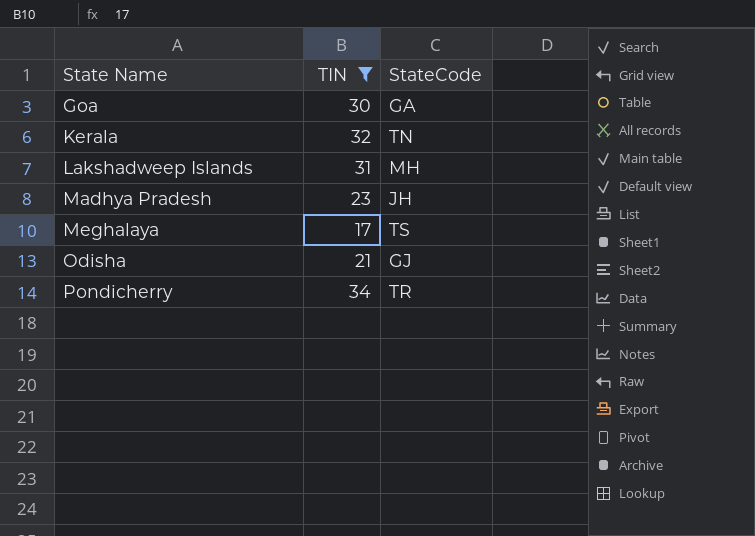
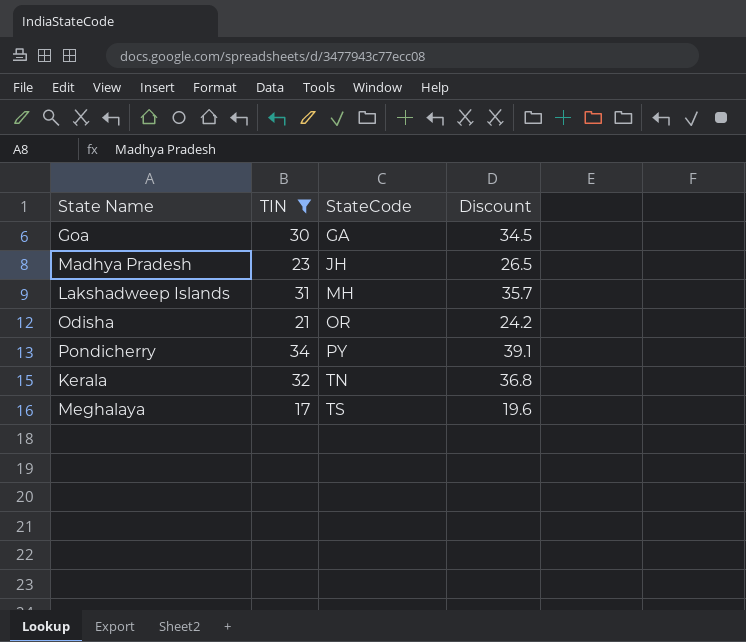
row order: State Name ascending -> StateCode ascending
column Discount | formula: none -> [TIN] * 1.15
Odisha | StateCode: GJ -> OR
Pondicherry | StateCode: TR -> PY

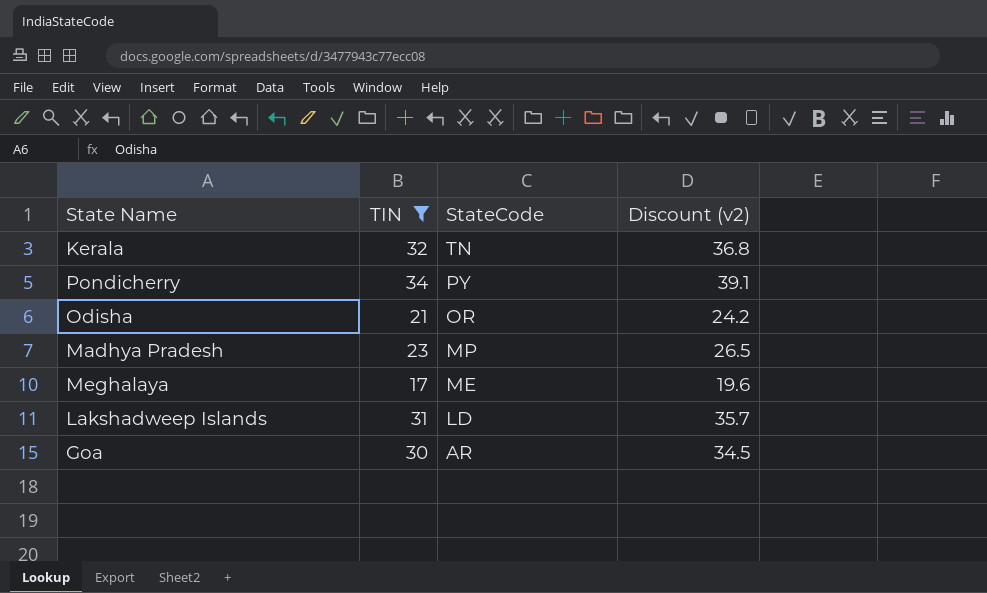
row order: StateCode ascending -> StateCode descending
column name: Discount -> Discount (v2)
Madhya Pradesh | StateCode: JH -> MP
Meghalaya | StateCode: TS -> ME
Lakshadweep Islands | StateCode: MH -> LD
Goa | StateCode: GA -> AR

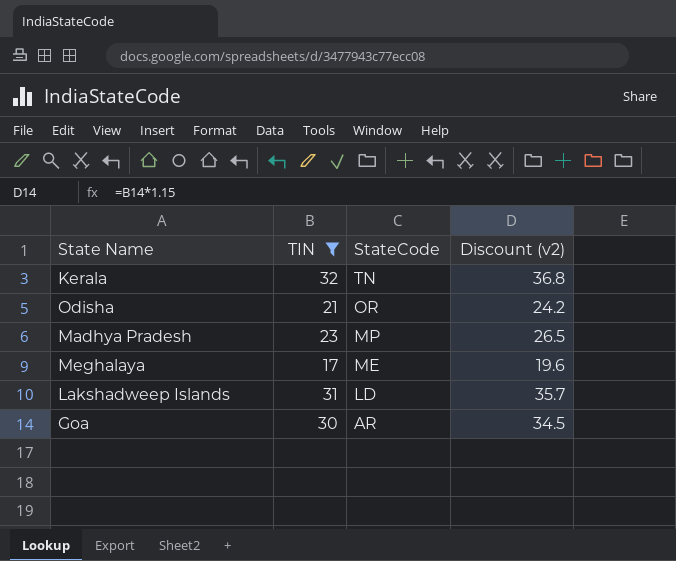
row Pondicherry: 34 | PY | 39.1 -> none

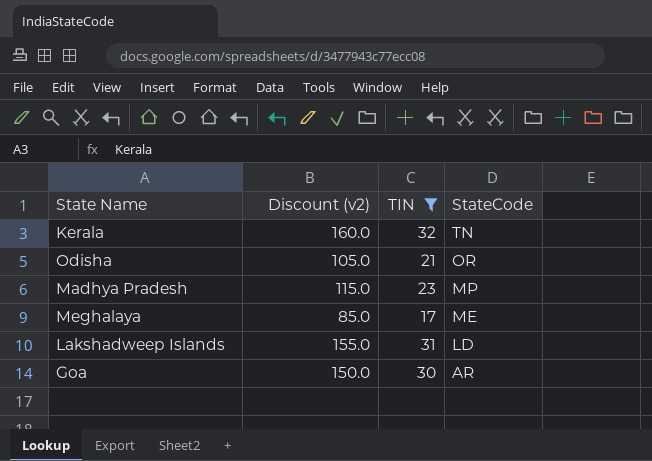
column Discount (v2) | formula: [TIN] * 1.15 -> [TIN] * 5
column Discount (v2) | position: 4 -> 2

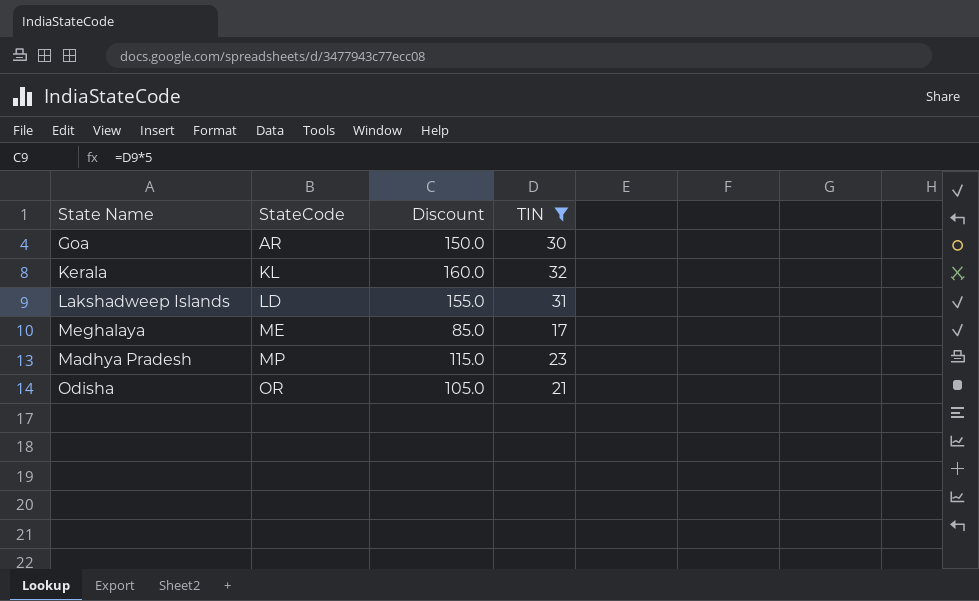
row order: StateCode descending -> StateCode ascending
column StateCode | position: 4 -> 2
column name: Discount (v2) -> Discount
Kerala | StateCode: TN -> KL

